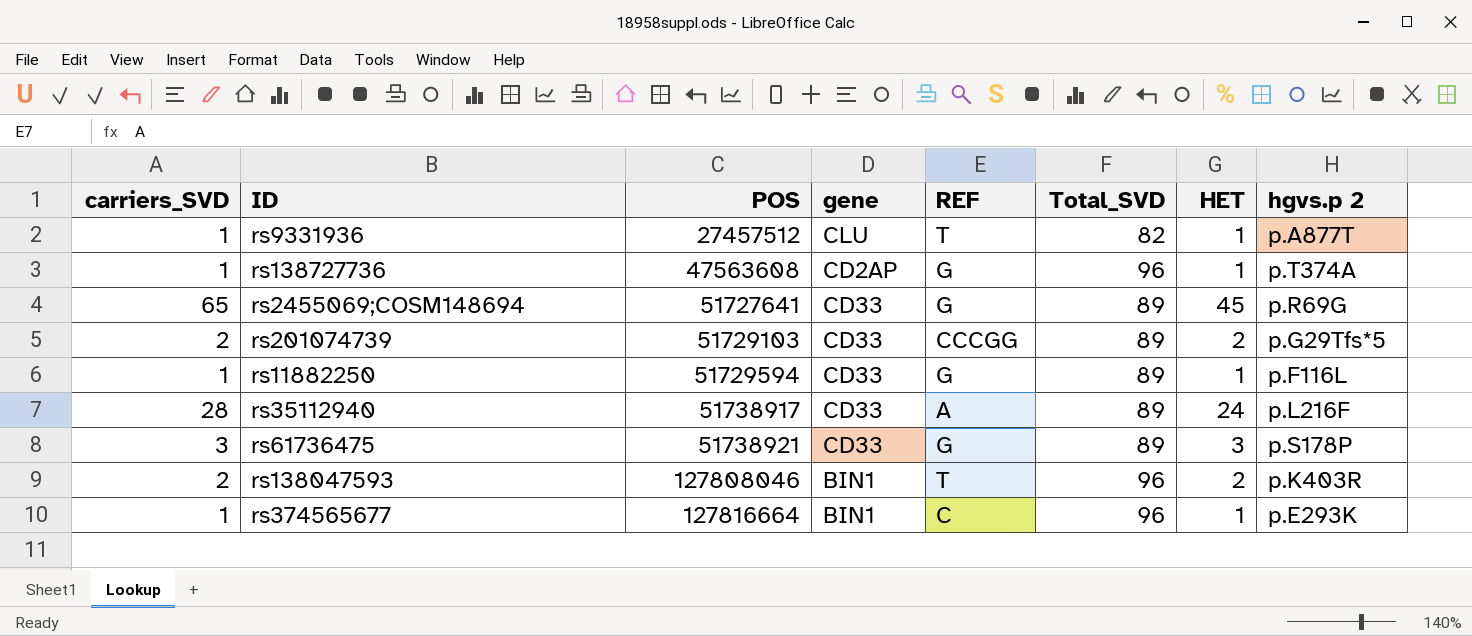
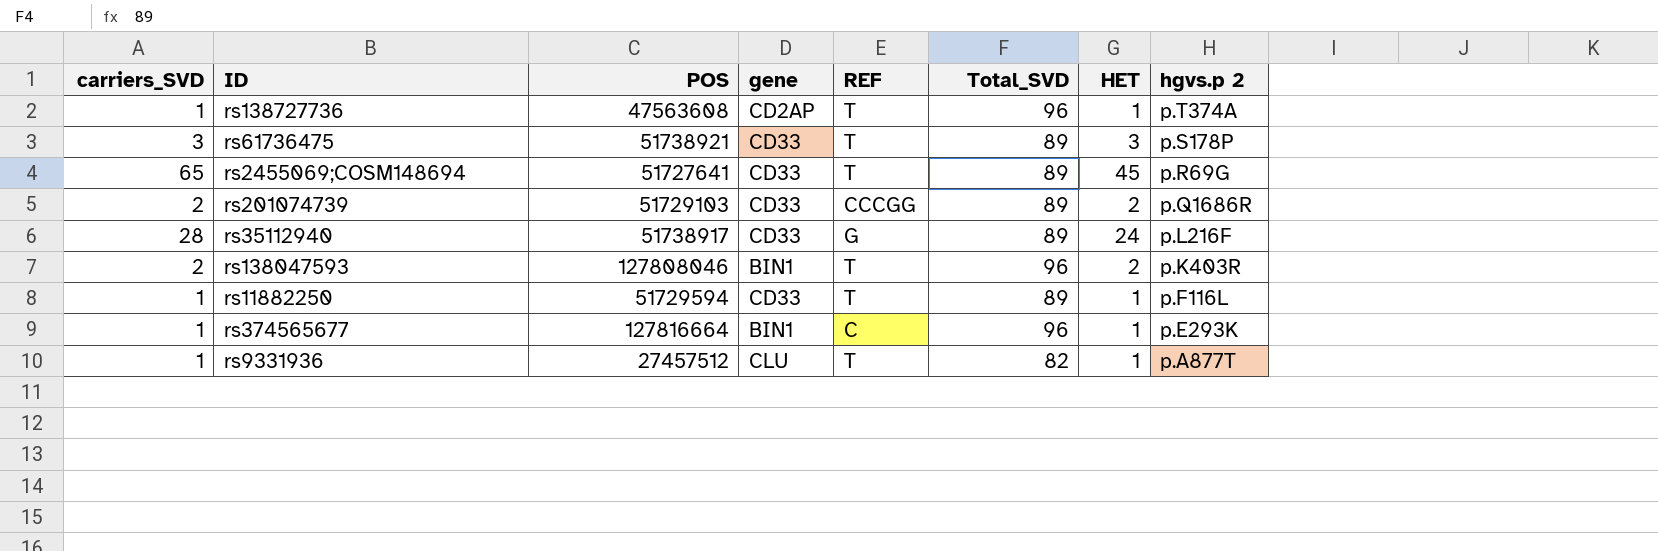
row order: POS ascending -> hgvs.p 2 descending
rs138727736 | REF: G -> T
rs61736475 | REF: G -> T
rs2455069;COSM148694 | REF: G -> T
rs201074739 | hgvs.p 2: p.G29Tfs*5 -> p.Q1686R
rs35112940 | REF: A -> G
rs11882250 | REF: G -> T

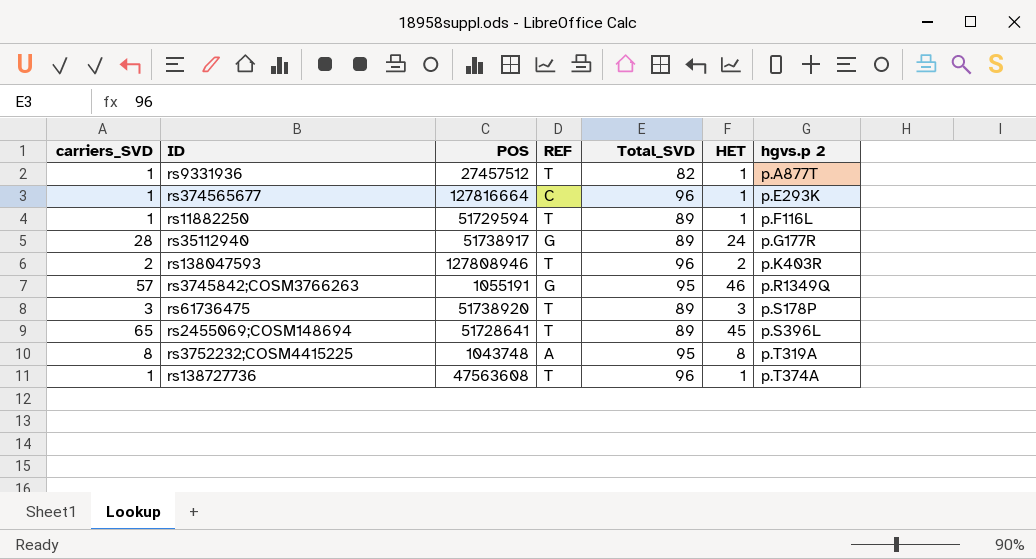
row order: hgvs.p 2 descending -> hgvs.p 2 ascending
column gene | position: 4 -> none
row rs201074739: 2 | 51729103 | CD33 | CCCGG | 89 | 2 | p.Q1686R -> none
rs35112940 | hgvs.p 2: p.L216F -> p.G177R
rs138047593 | POS: 127808046 -> 127808946
row rs3745842;COSM3766263: none -> 57 | 1055191 | G | 95 | 46 | p.R1349Q
rs61736475 | POS: 51738921 -> 51738920
rs2455069;COSM148694 | POS: 51727641 -> 51728641
rs2455069;COSM148694 | hgvs.p 2: p.R69G -> p.S396L
row rs3752232;COSM4415225: none -> 8 | 1043748 | A | 95 | 8 | p.T319A

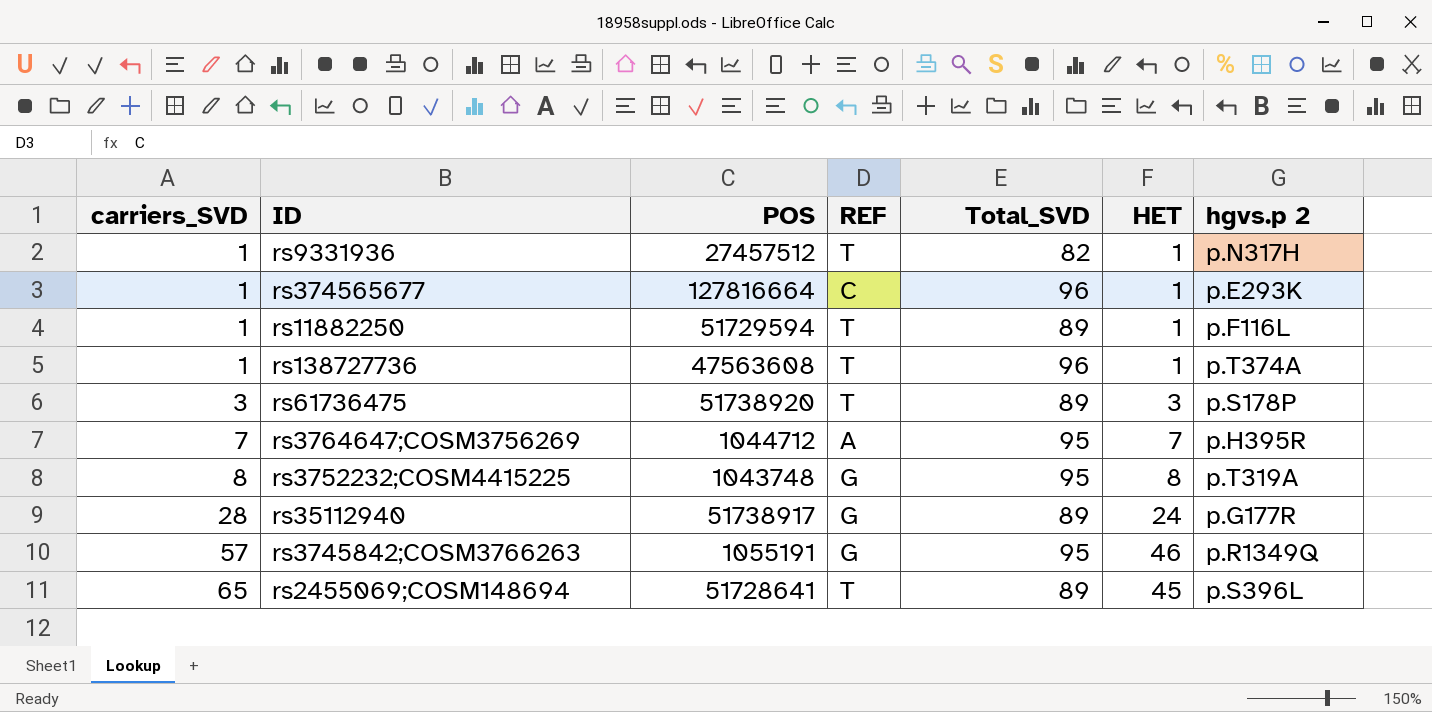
row order: hgvs.p 2 ascending -> carriers_SVD ascending
row rs138047593: 2 | 127808946 | T | 96 | 2 | p.K403R -> none
rs9331936 | hgvs.p 2: p.A877T -> p.N317H
row rs3764647;COSM3756269: none -> 7 | 1044712 | A | 95 | 7 | p.H395R
rs3752232;COSM4415225 | REF: A -> G

